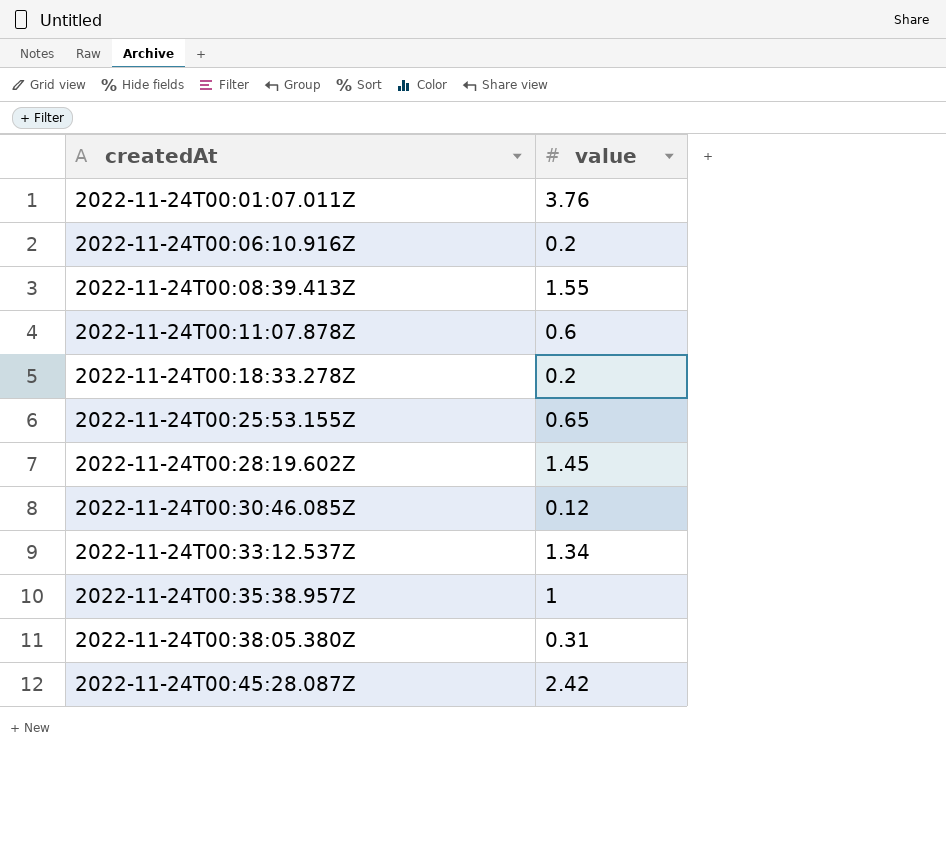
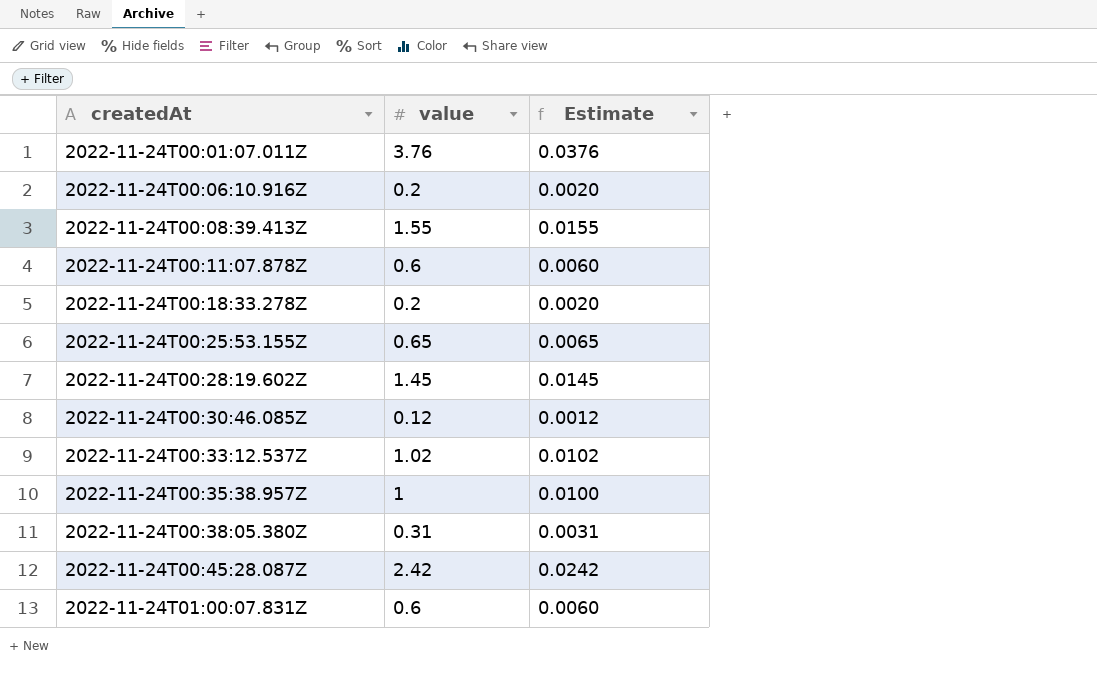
column Estimate | formula: none -> [value] * 0.01
2022-11-24T00:33:12.537Z | value: 1.34 -> 1.02
row 2022-11-24T01:00:07.831Z: none -> 0.6 | 0.0060

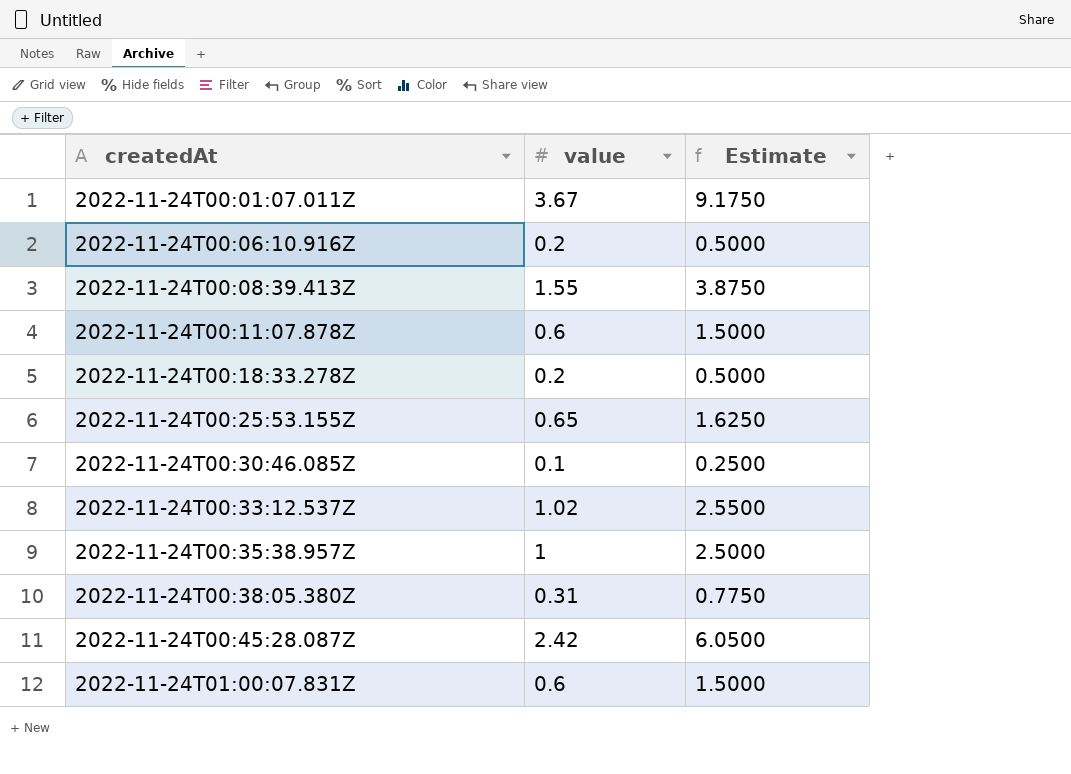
column Estimate | formula: [value] * 0.01 -> [value] * 2.5
row 2022-11-24T00:28:19.602Z: 1.45 | 0.0145 -> none
2022-11-24T00:01:07.011Z | value: 3.76 -> 3.67
2022-11-24T00:30:46.085Z | value: 0.12 -> 0.1

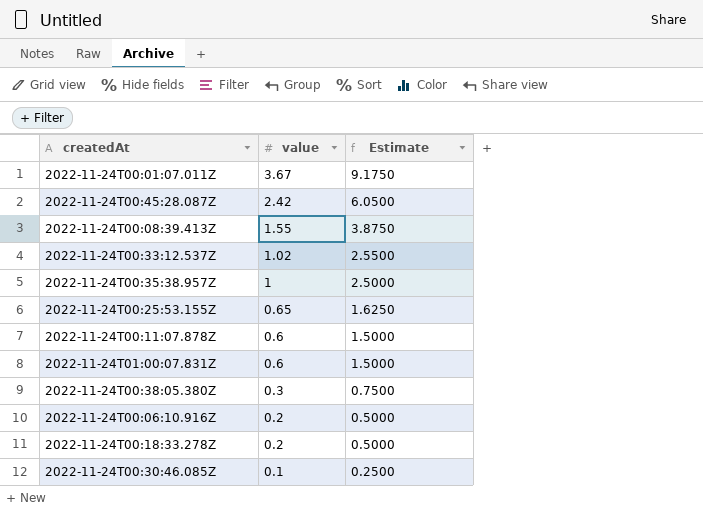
row order: createdAt ascending -> value descending
2022-11-24T00:38:05.380Z | value: 0.31 -> 0.3
2022-11-24T00:38:05.380Z | Estimate: 0.7750 -> 0.7500

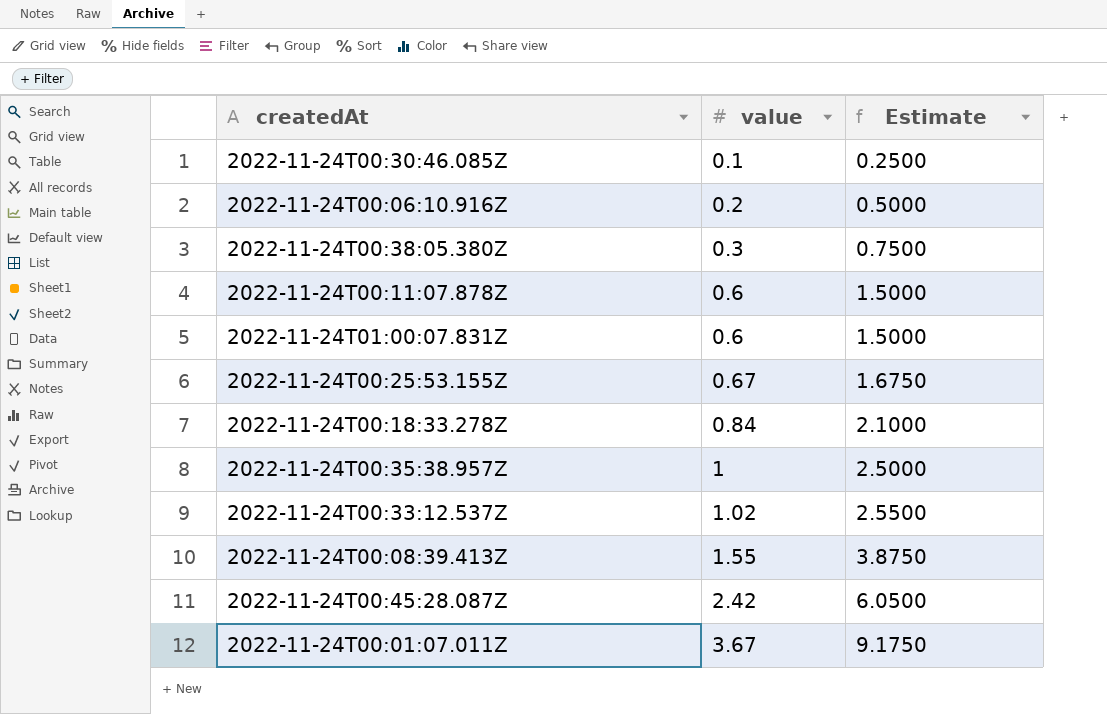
row order: value descending -> value ascending
2022-11-24T00:25:53.155Z | value: 0.65 -> 0.67
2022-11-24T00:25:53.155Z | Estimate: 1.6250 -> 1.6750
2022-11-24T00:18:33.278Z | value: 0.2 -> 0.84
2022-11-24T00:18:33.278Z | Estimate: 0.5000 -> 2.1000

